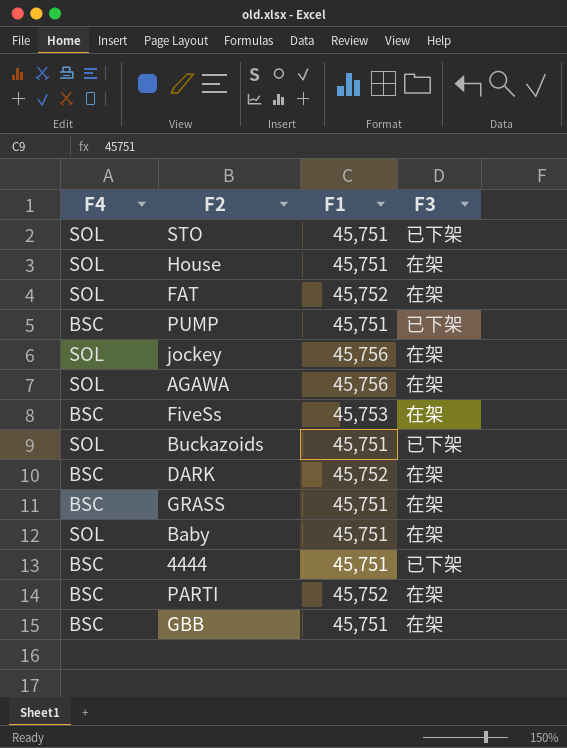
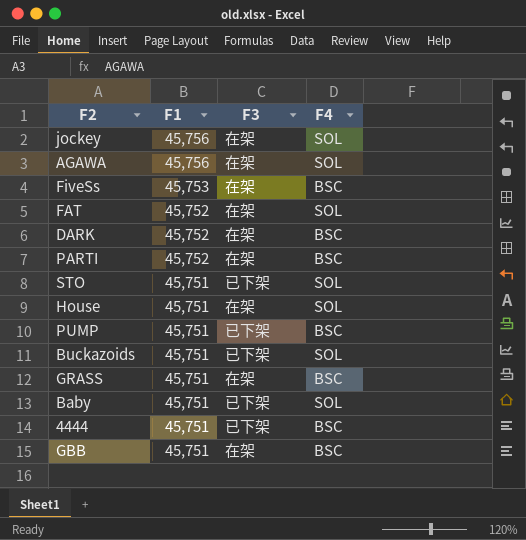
row order: none -> F1 descending
column F4 | position: 1 -> 4
Baby | F3: 在架 -> 已下架

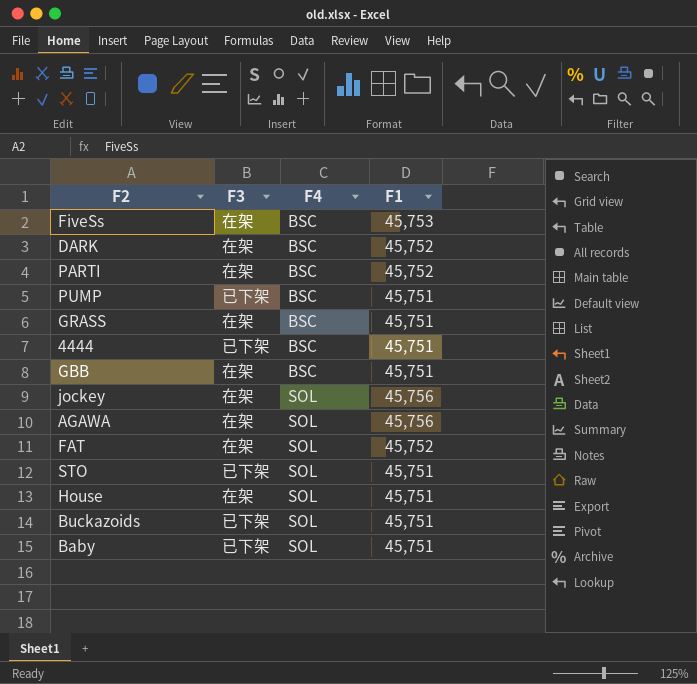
row order: F1 descending -> F4 ascending
column F1 | position: 2 -> 4

